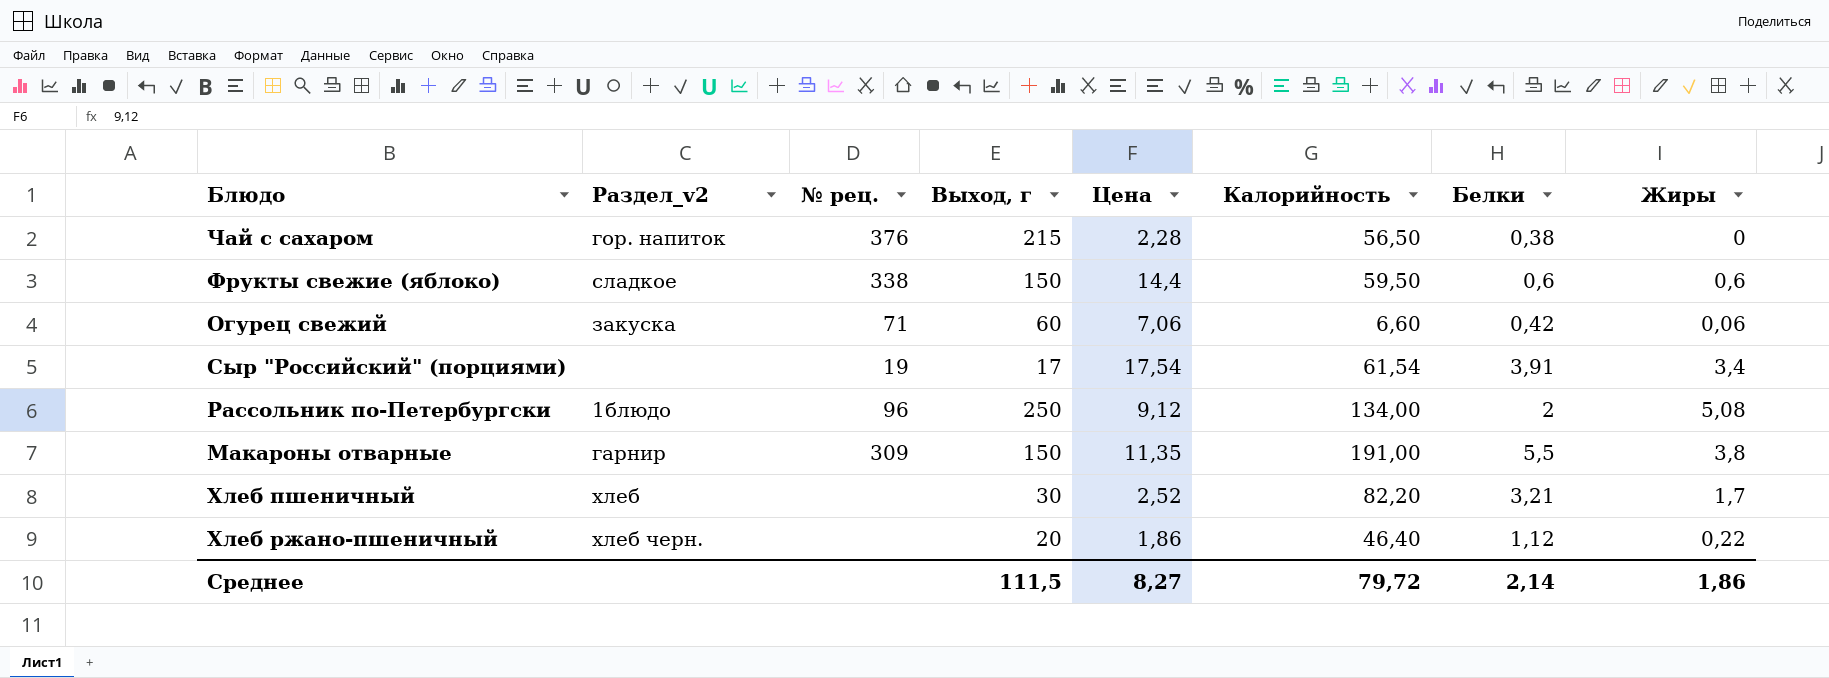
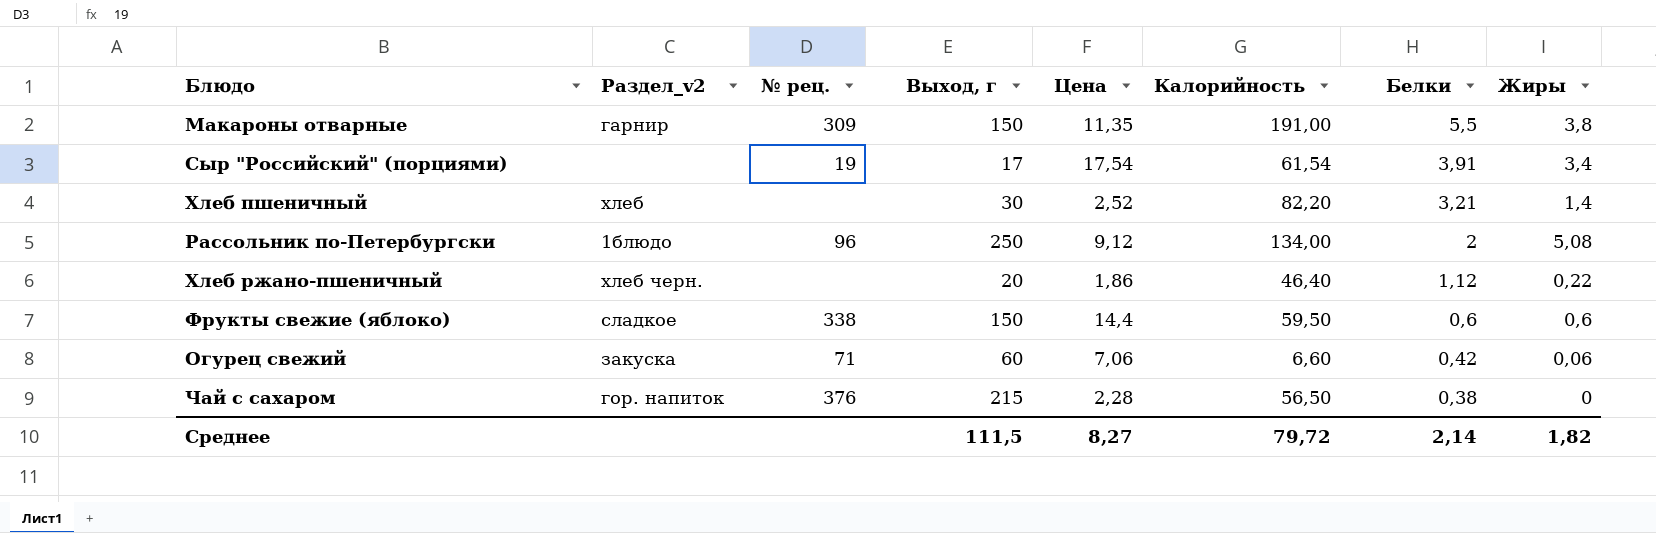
row order: none -> Белки descending
Хлеб пшеничный | Жиры: 1,7 -> 1,4
Среднее | Жиры: 1,86 -> 1,82

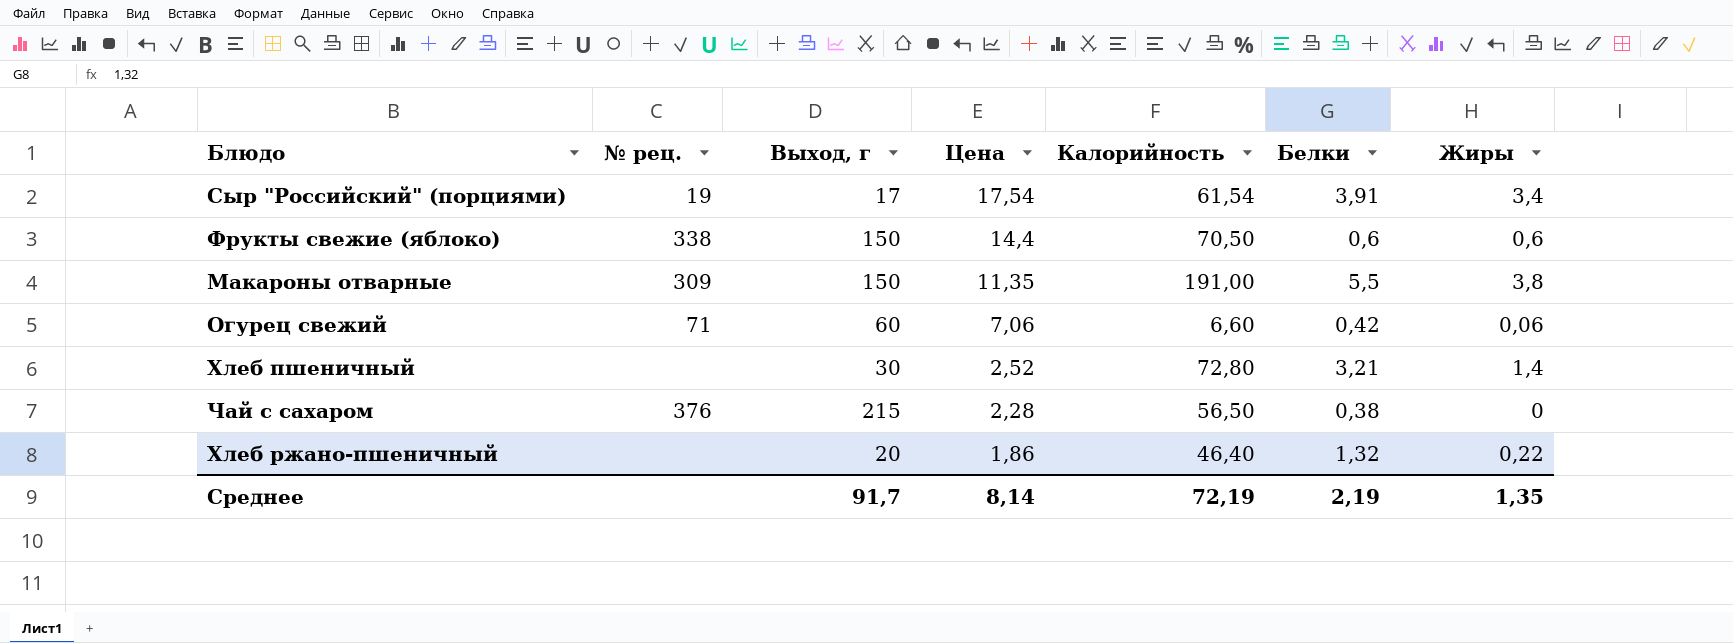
row order: Белки descending -> Цена descending
column Раздел_v2 | position: 2 -> none
row Рассольник по-Петербургски: 1блюдо | 96 | 250 | 9,12 | 134,00 | 2 | 5,08 -> none
Фрукты свежие (яблоко) | Калорийность: 59,50 -> 70,50
Хлеб пшеничный | Калорийность: 82,20 -> 72,80
Хлеб ржано-пшеничный | Белки: 1,12 -> 1,32
Среднее | Выход, г: 111,5 -> 91,7
Среднее | Цена: 8,27 -> 8,14
Среднее | Калорийность: 79,72 -> 72,19
Среднее | Белки: 2,14 -> 2,19
Среднее | Жиры: 1,82 -> 1,35

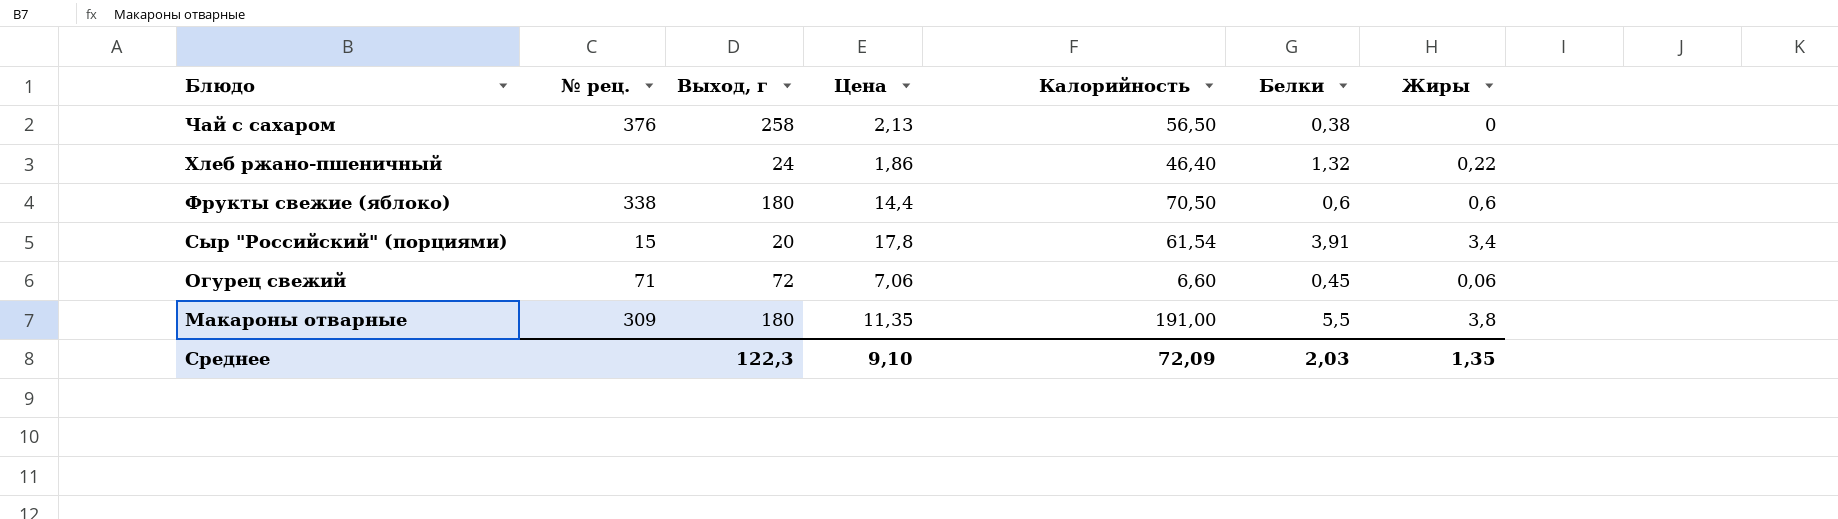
row order: Цена descending -> Блюдо descending
row Хлеб пшеничный: none | 30 | 2,52 | 72,80 | 3,21 | 1,4 -> none
Чай с сахаром | Выход, г: 215 -> 258
Чай с сахаром | Цена: 2,28 -> 2,13
Хлеб ржано-пшеничный | Выход, г: 20 -> 24
Фрукты свежие (яблоко) | Выход, г: 150 -> 180
Сыр "Российский" (порциями) | № рец.: 19 -> 15
Сыр "Российский" (порциями) | Выход, г: 17 -> 20
Сыр "Российский" (порциями) | Цена: 17,54 -> 17,8
Огурец свежий | Выход, г: 60 -> 72
Огурец свежий | Белки: 0,42 -> 0,45
Макароны отварные | Выход, г: 150 -> 180
Среднее | Выход, г: 91,7 -> 122,3
Среднее | Цена: 8,14 -> 9,10
Среднее | Калорийность: 72,19 -> 72,09
Среднее | Белки: 2,19 -> 2,03

